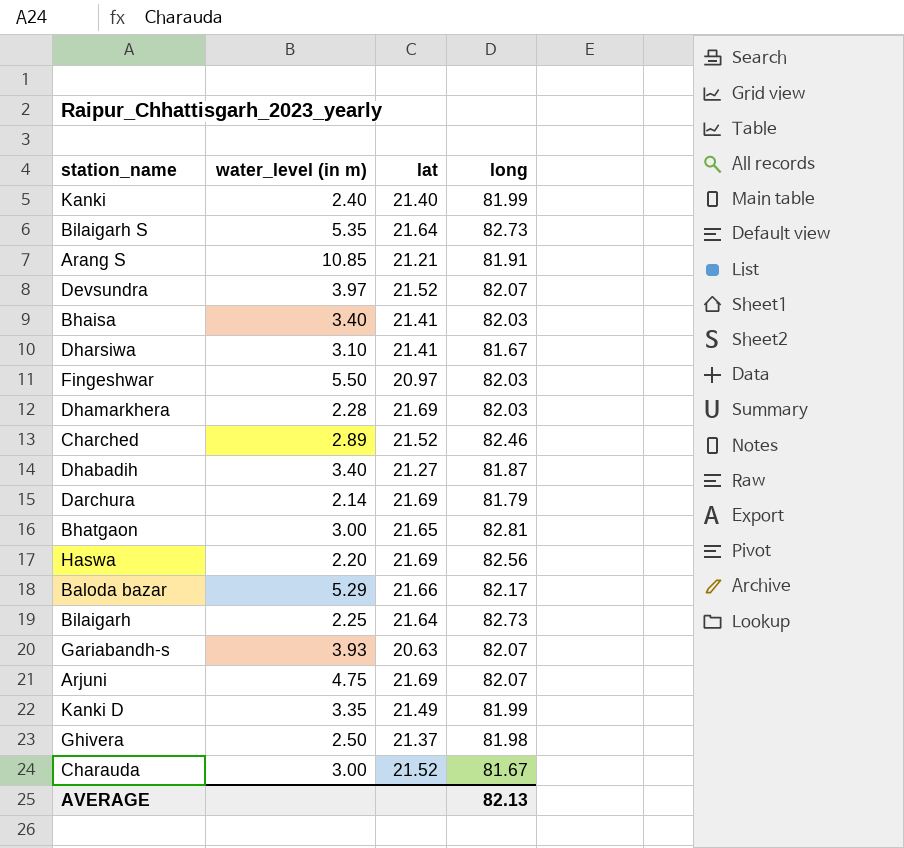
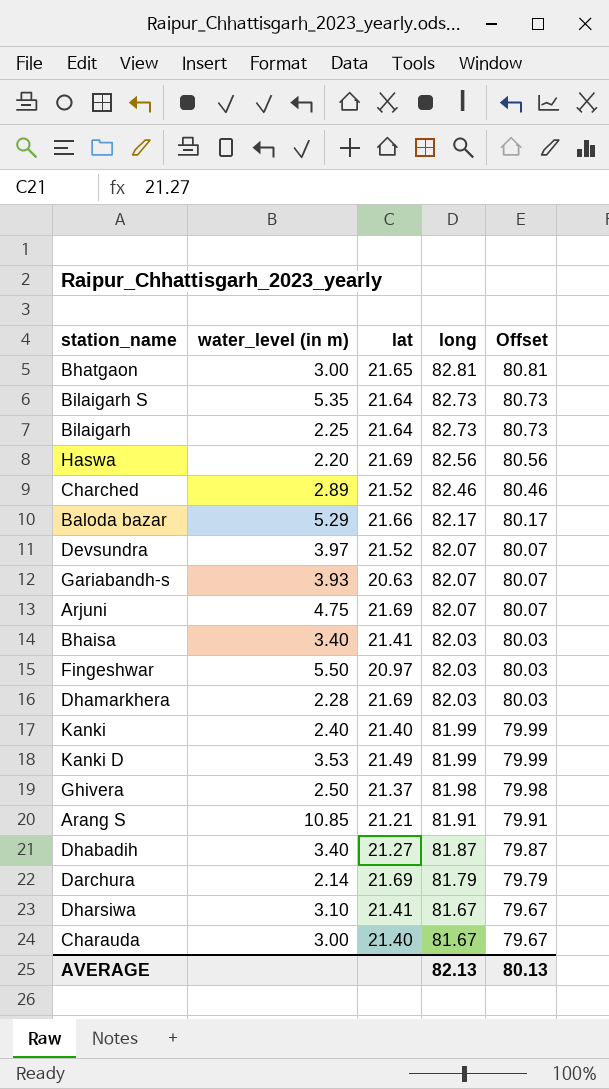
row order: none -> long descending
column Offset | formula: none -> [long] - 2
Kanki D | water_level (in m): 3.35 -> 3.53
Charauda | lat: 21.52 -> 21.40

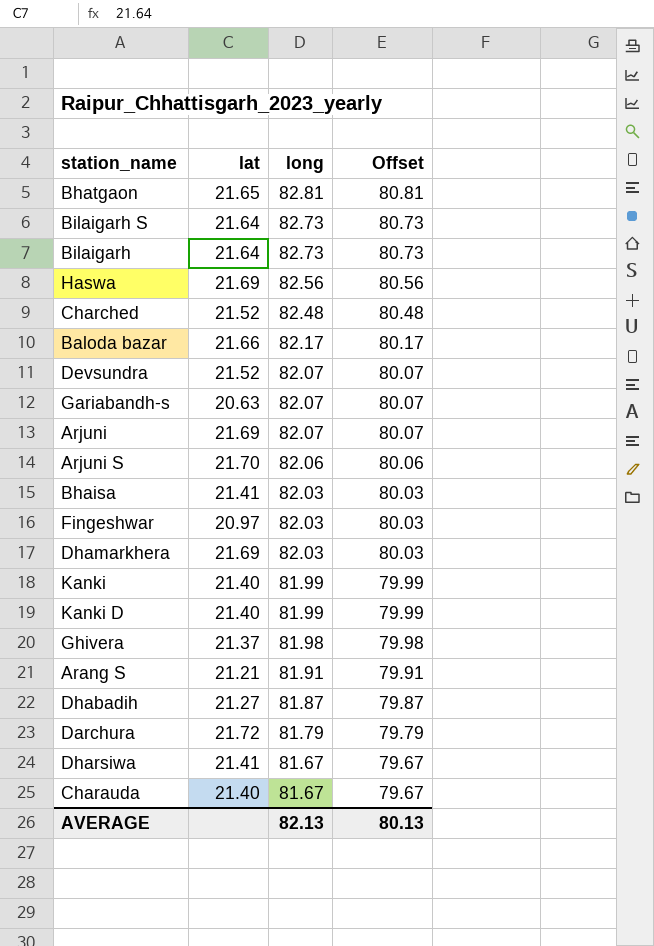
column water_level (in m) | position: 2 -> none
Charched | long: 82.46 -> 82.48
Charched | Offset: 80.46 -> 80.48
row Arjuni S: none -> 21.70 | 82.06 | 80.06
Kanki D | lat: 21.49 -> 21.40
Darchura | lat: 21.69 -> 21.72

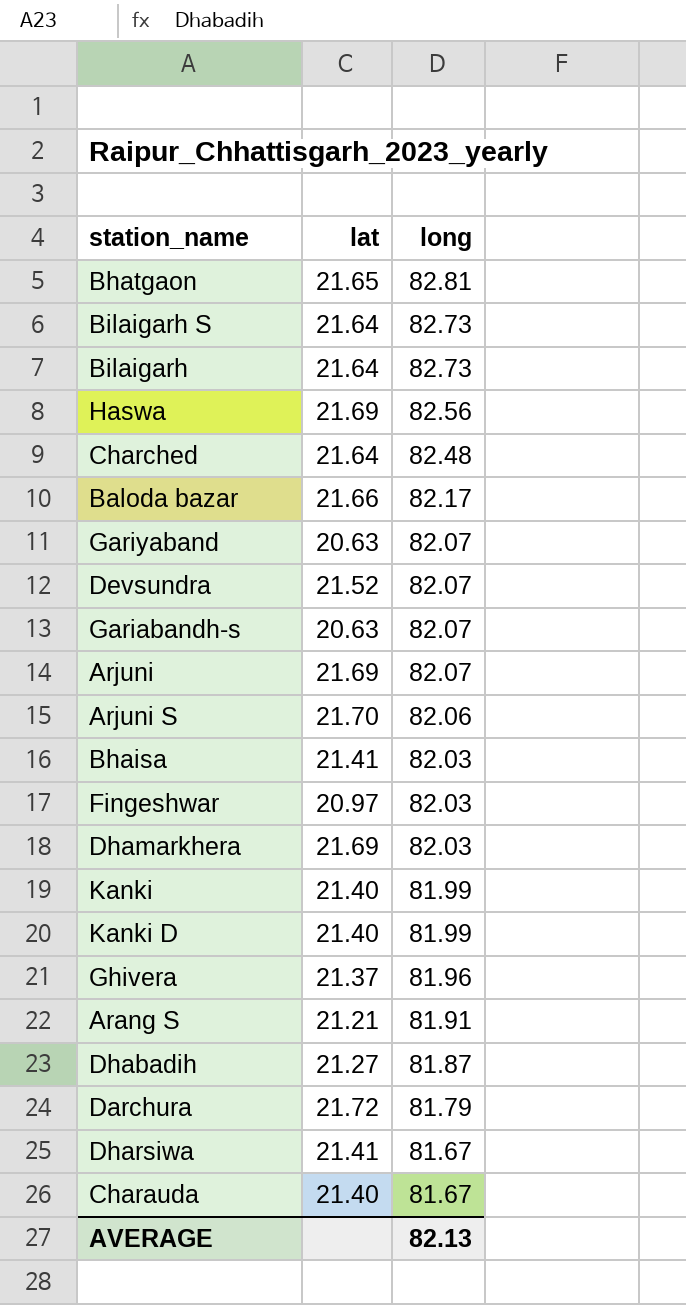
column Offset | formula: [long] - 2 -> none
Charched | lat: 21.52 -> 21.64
row Gariyaband: none -> 20.63 | 82.07
Ghivera | long: 81.98 -> 81.96

